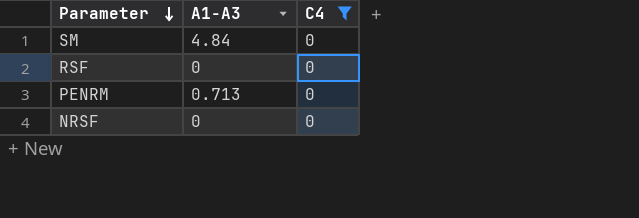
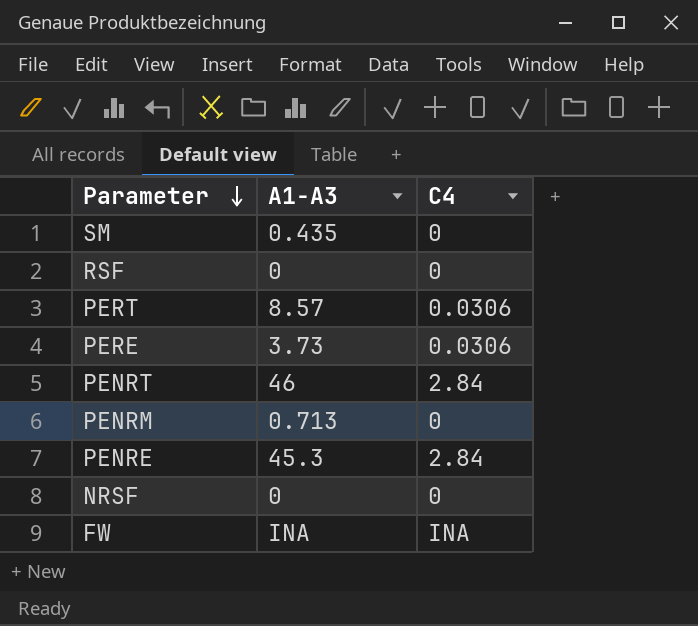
filter: C4 = 0 -> none
SM | A1-A3: 4.84 -> 0.435

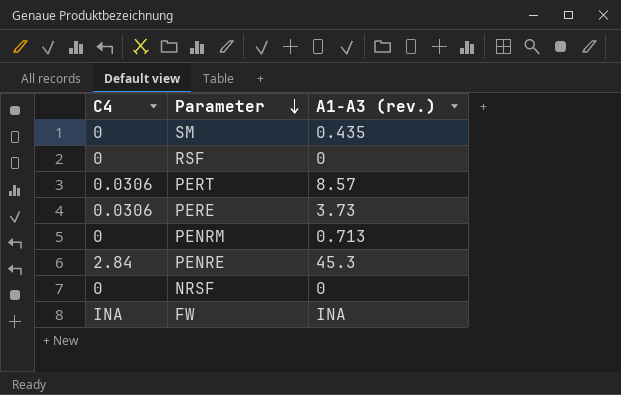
column C4 | position: 3 -> 1
column name: A1-A3 -> A1-A3 (rev.)
row PENRT: 46 | 2.84 -> none

